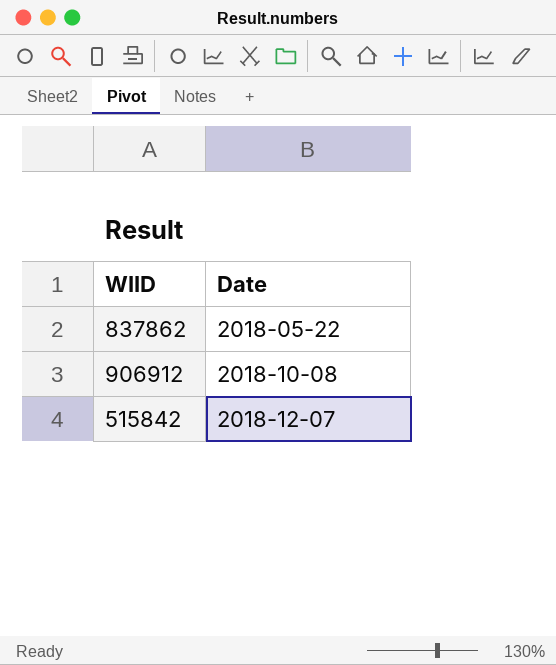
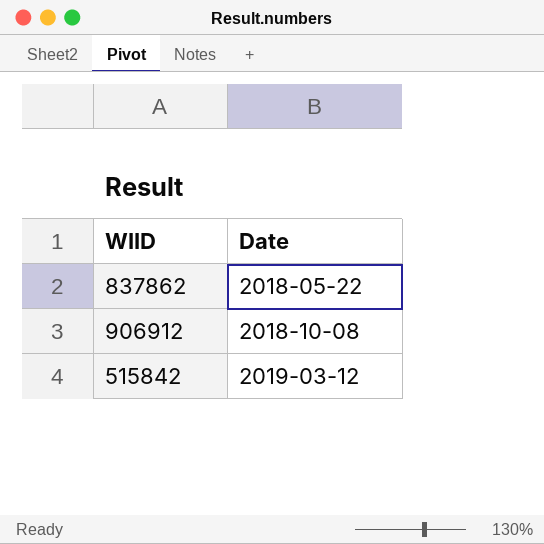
515842 | Date: 2018-12-07 -> 2019-03-12

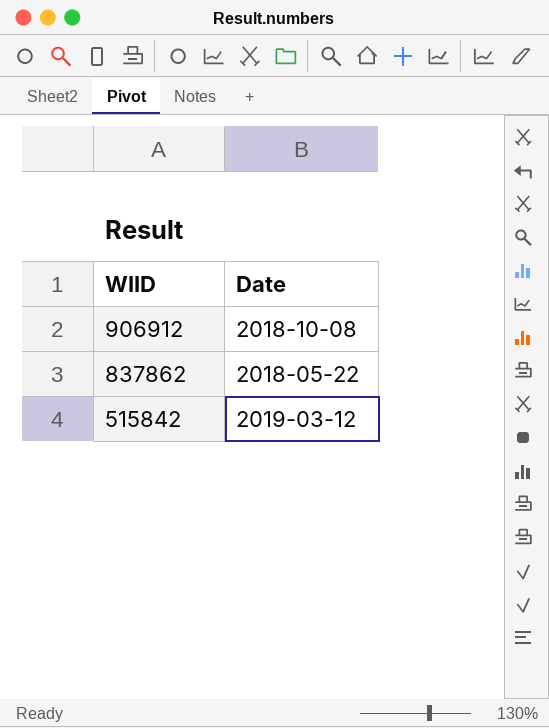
row order: Date ascending -> WIID descending

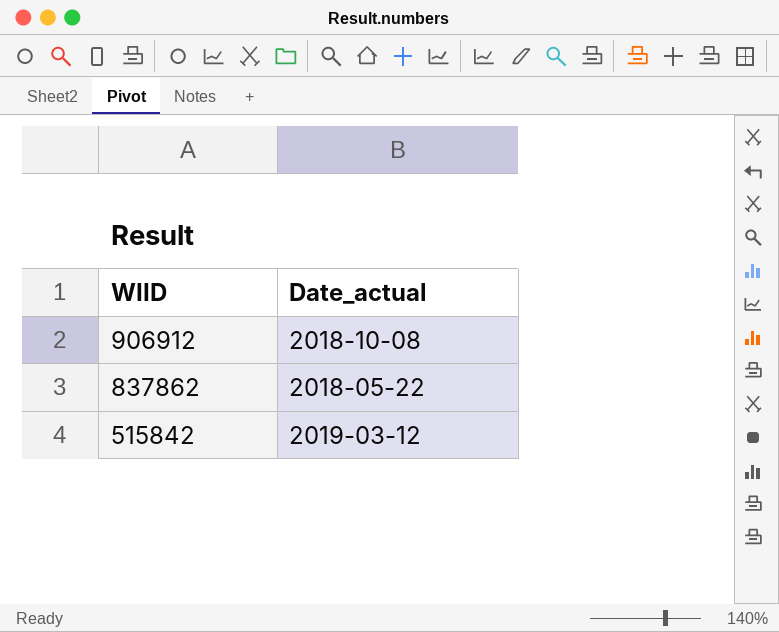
column name: Date -> Date_actual

